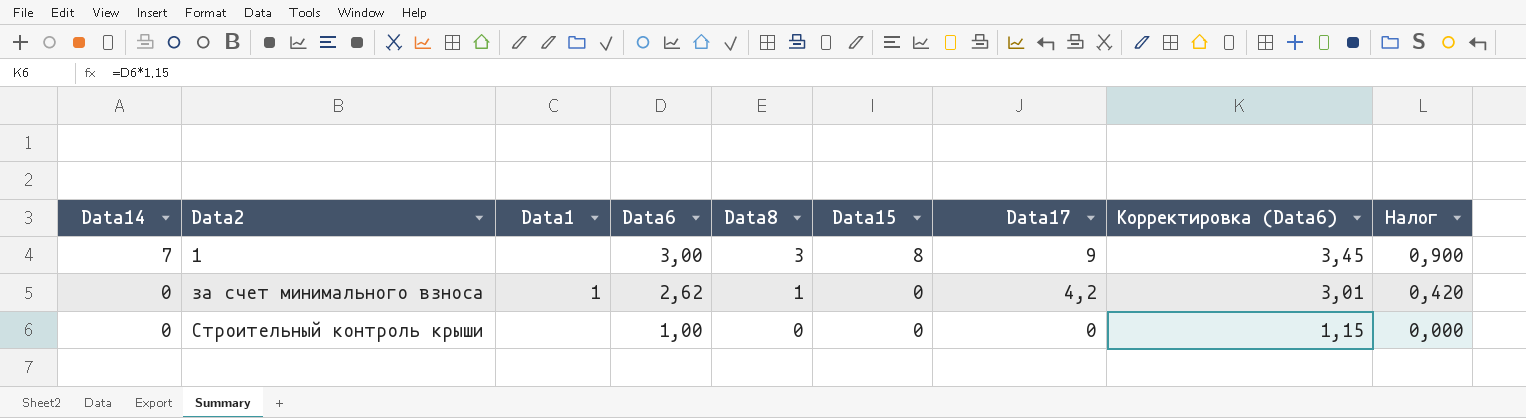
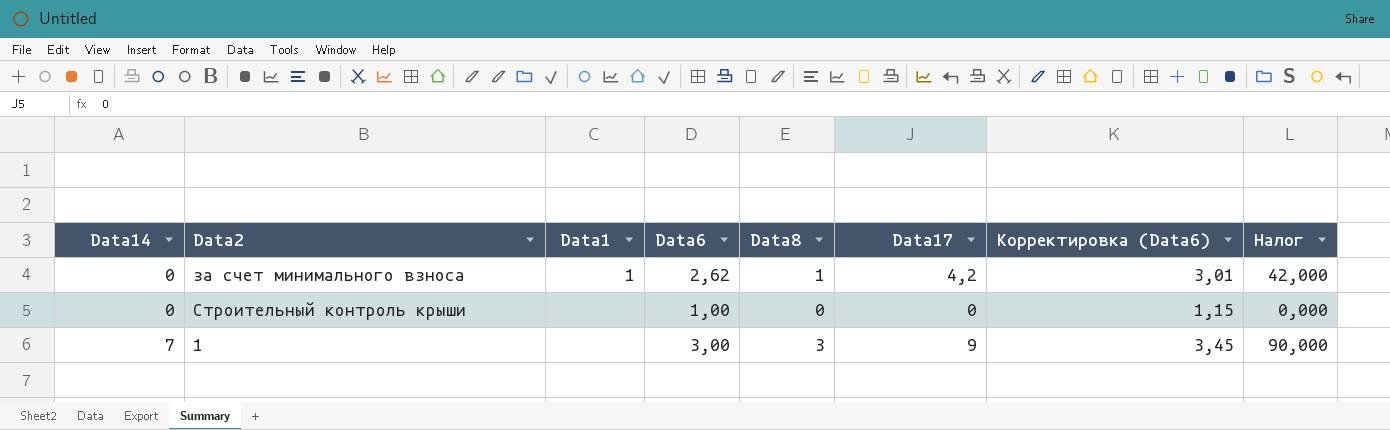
row order: Data14 descending -> Data14 ascending
column Data15 | position: 6 -> none
column Налог | formula: [Data17] * 0,1 -> [Data17] * 10

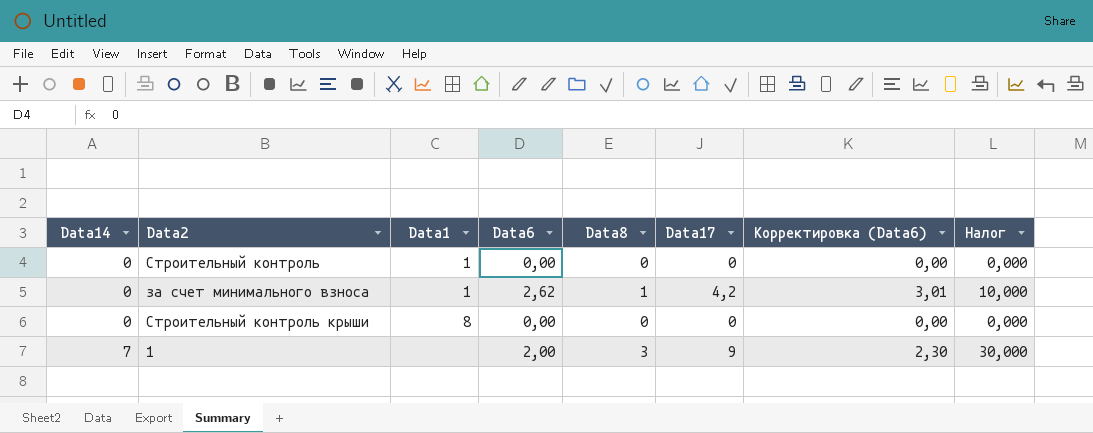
column Налог | formula: [Data17] * 10 -> [Data8] * 10
row Строительный контроль: none -> 0 | 1 | 0,00 | 0 | 0 | 0,00 | 0,000
Строительный контроль крыши | Data1: none -> 8
Строительный контроль крыши | Data6: 1,00 -> 0,00
Строительный контроль крыши | Корректировка (Data6): 1,15 -> 0,00
1 | Data6: 3,00 -> 2,00
1 | Корректировка (Data6): 3,45 -> 2,30

